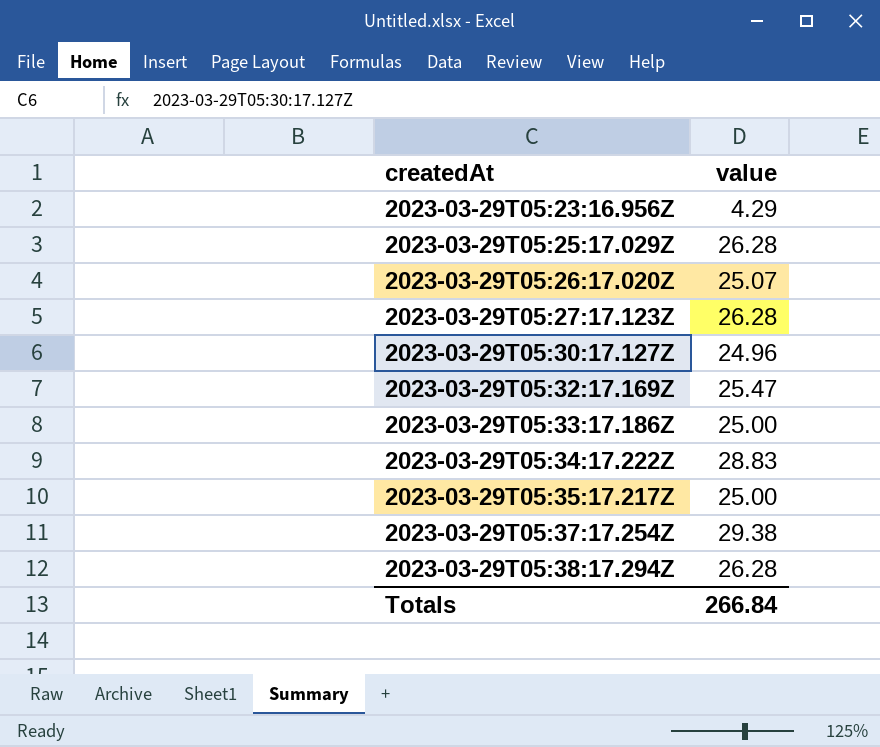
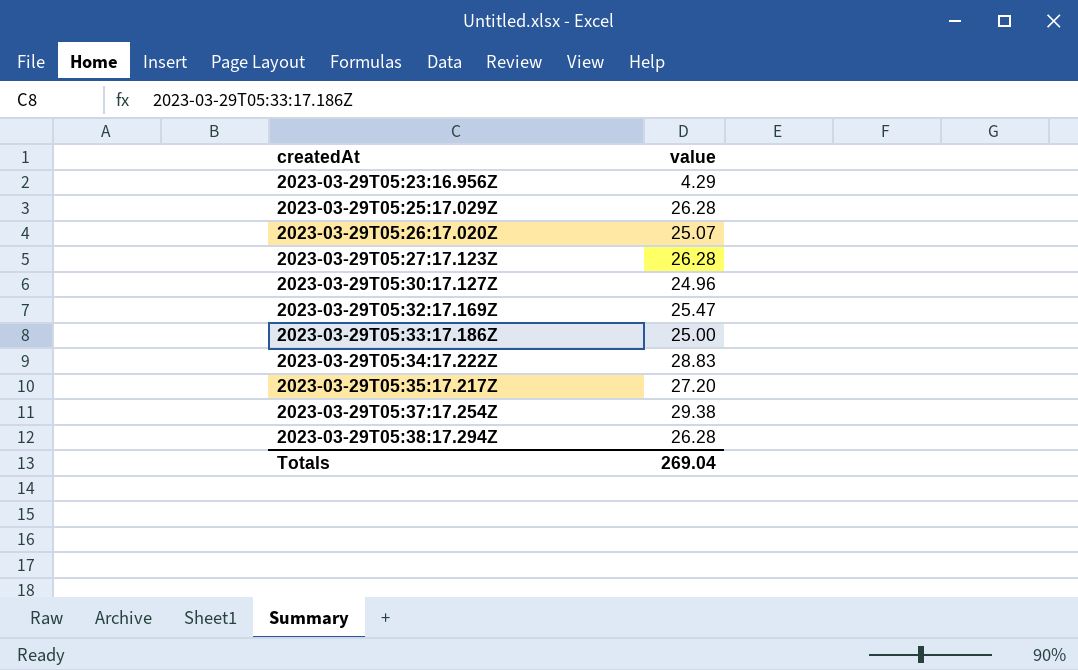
2023-03-29T05:35:17.217Z | value: 25.00 -> 27.20
Totals | value: 266.84 -> 269.04

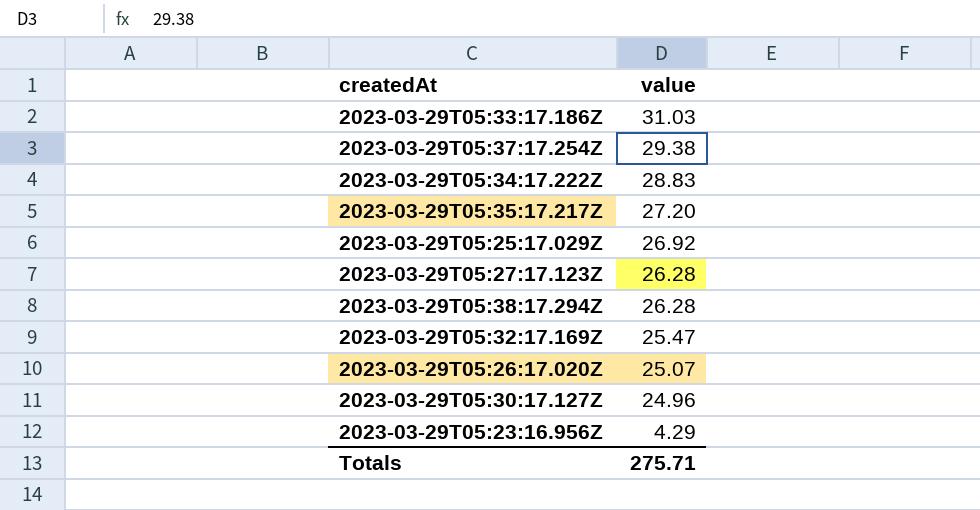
row order: createdAt ascending -> value descending
2023-03-29T05:33:17.186Z | value: 25.00 -> 31.03
2023-03-29T05:25:17.029Z | value: 26.28 -> 26.92
Totals | value: 269.04 -> 275.71

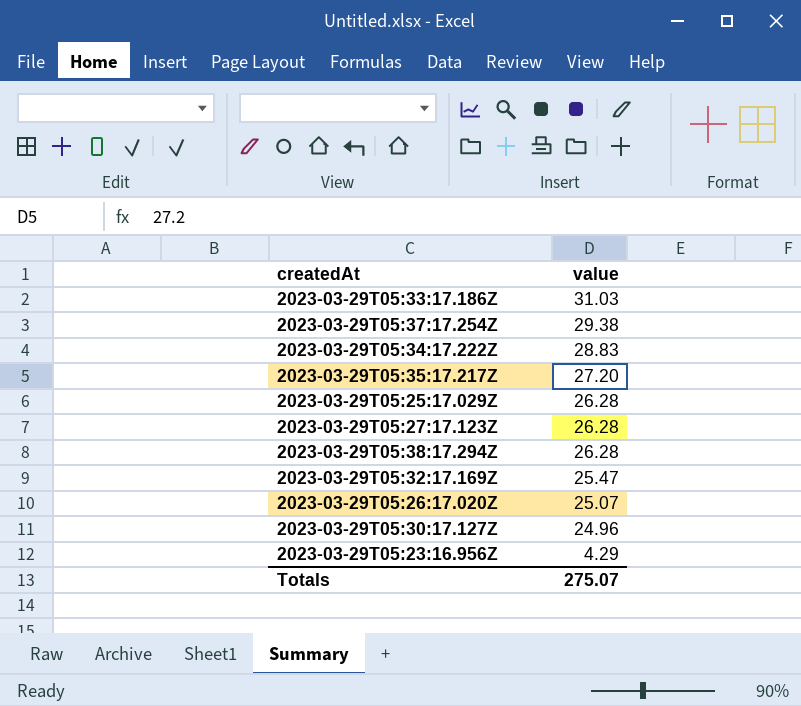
2023-03-29T05:25:17.029Z | value: 26.92 -> 26.28
Totals | value: 275.71 -> 275.07

